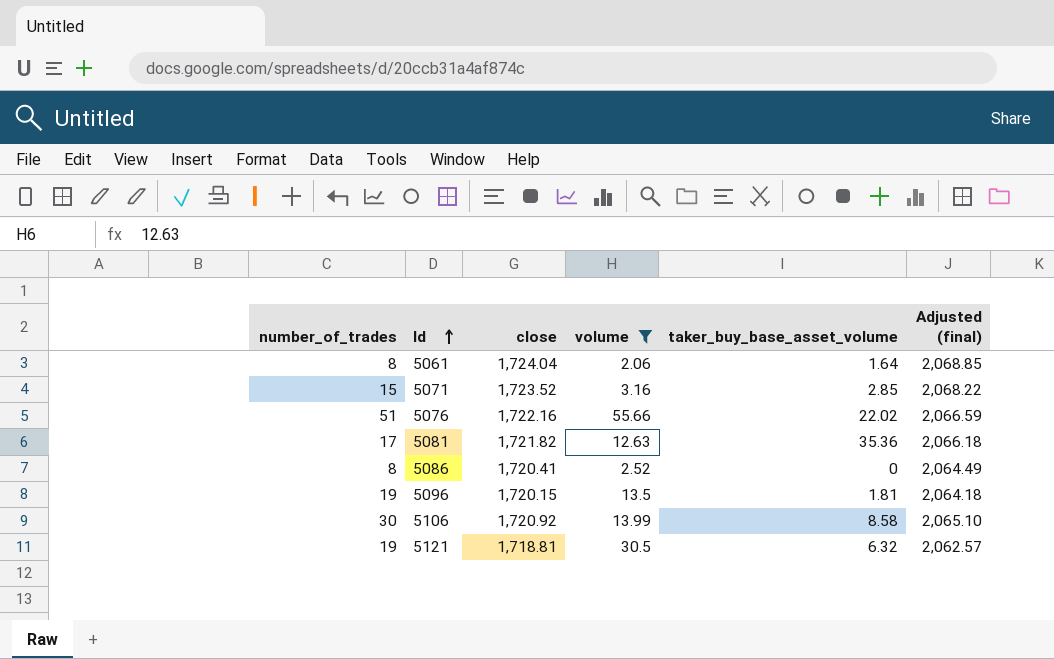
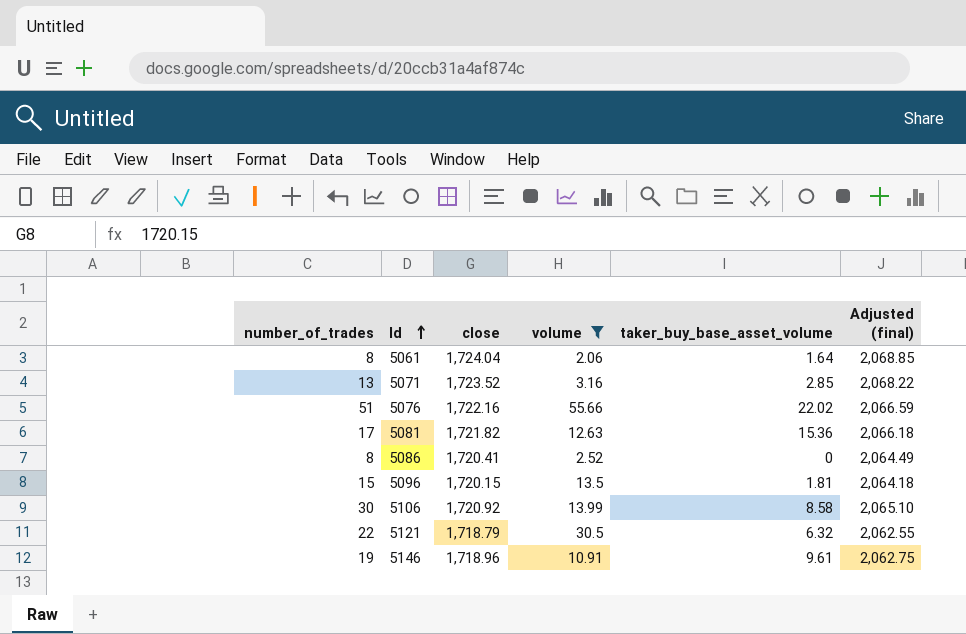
5071 | number_of_trades: 15 -> 13
5081 | taker_buy_base_asset_volume: 35.36 -> 15.36
5096 | number_of_trades: 19 -> 15
5121 | number_of_trades: 19 -> 22
5121 | close: 1,718.81 -> 1,718.79
5121 | Adjusted (final): 2,062.57 -> 2,062.55
row 5146: none -> 19 | 1,718.96 | 10.91 | 9.61 | 2,062.75

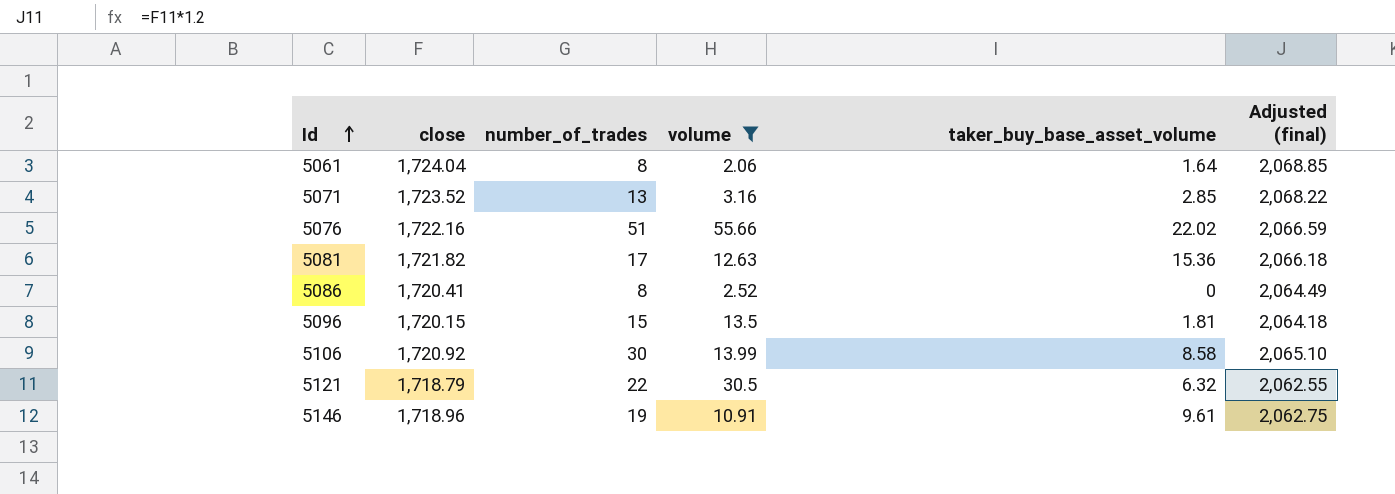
column number_of_trades | position: 1 -> 3

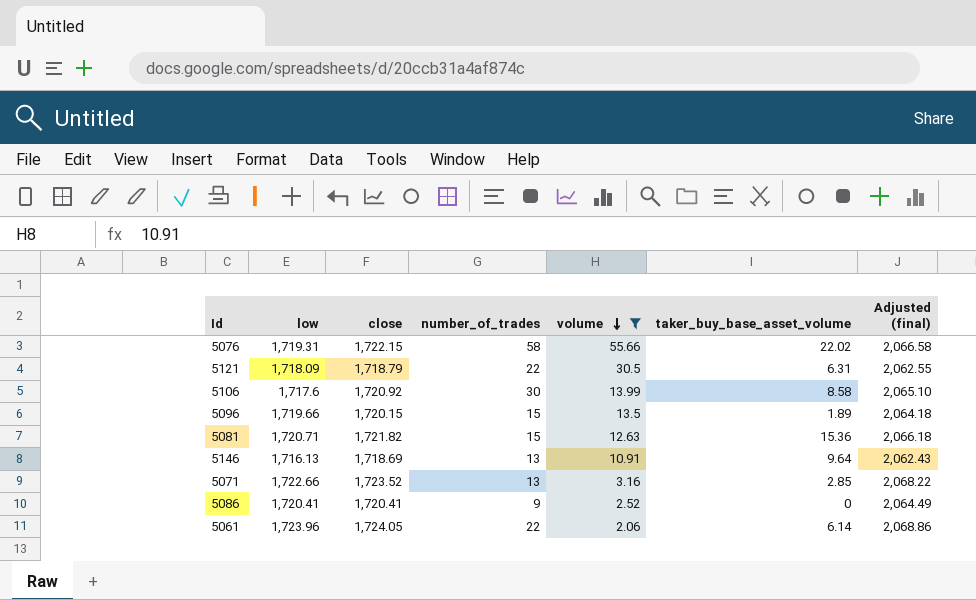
row order: Id ascending -> volume descending
column low | position: none -> 2
5076 | close: 1,722.16 -> 1,722.15
5076 | number_of_trades: 51 -> 58
5076 | Adjusted (final): 2,066.59 -> 2,066.58
5121 | taker_buy_base_asset_volume: 6.32 -> 6.31
5096 | taker_buy_base_asset_volume: 1.81 -> 1.89
5081 | number_of_trades: 17 -> 15
5146 | close: 1,718.96 -> 1,718.69
5146 | number_of_trades: 19 -> 13
5146 | taker_buy_base_asset_volume: 9.61 -> 9.64
5146 | Adjusted (final): 2,062.75 -> 2,062.43
5086 | number_of_trades: 8 -> 9
5061 | close: 1,724.04 -> 1,724.05
5061 | number_of_trades: 8 -> 22
5061 | taker_buy_base_asset_volume: 1.64 -> 6.14
5061 | Adjusted (final): 2,068.85 -> 2,068.86

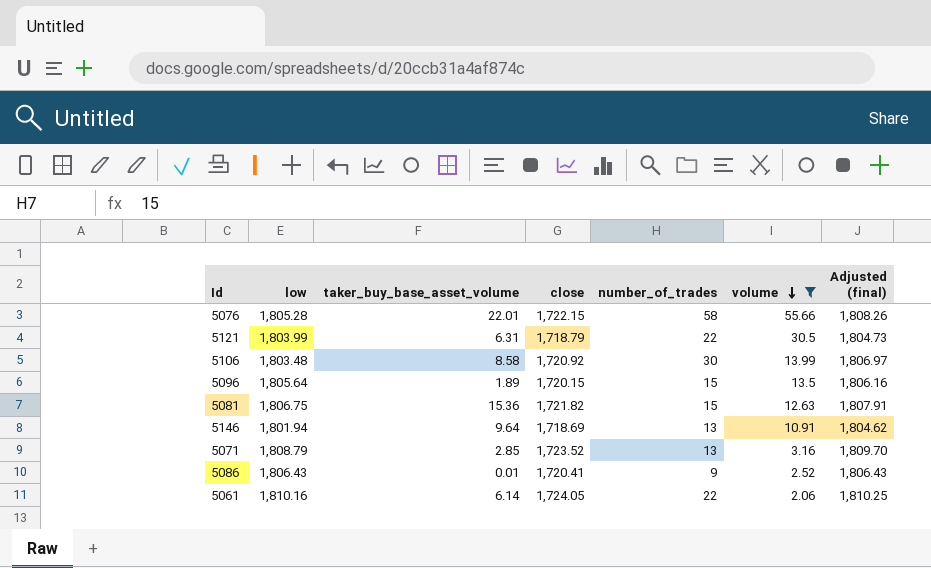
column taker_buy_base_asset_volume | position: 6 -> 3
column Adjusted (final) | formula: [close] * 1.2 -> [close] * 1.05
5076 | low: 1,719.31 -> 1,805.28
5076 | taker_buy_base_asset_volume: 22.02 -> 22.01
5121 | low: 1,718.09 -> 1,803.99
5106 | low: 1,717.6 -> 1,803.48
5096 | low: 1,719.66 -> 1,805.64
5081 | low: 1,720.71 -> 1,806.75
5146 | low: 1,716.13 -> 1,801.94
5071 | low: 1,722.66 -> 1,808.79
5086 | low: 1,720.41 -> 1,806.43
5086 | taker_buy_base_asset_volume: 0 -> 0.01
5061 | low: 1,723.96 -> 1,810.16

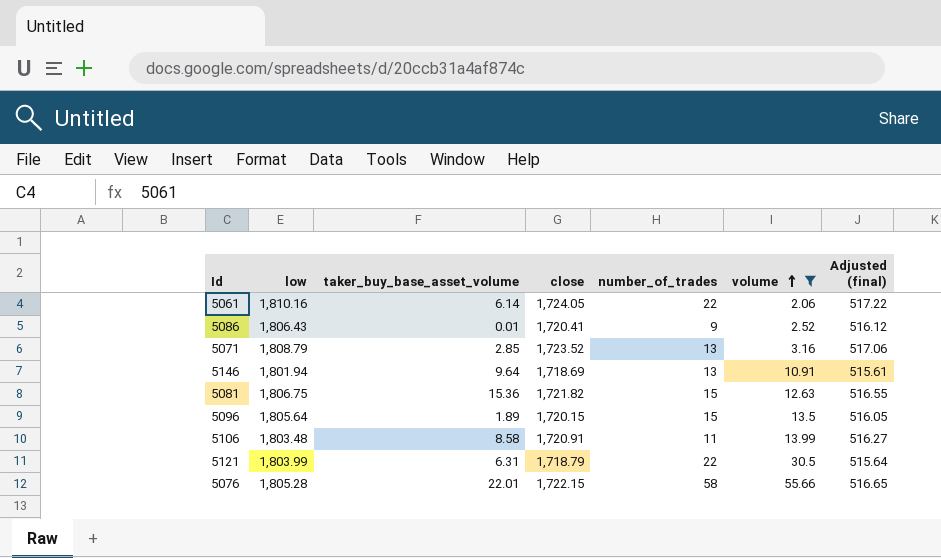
row order: volume descending -> volume ascending
column Adjusted (final) | formula: [close] * 1.05 -> [close] * 0.3
5106 | close: 1,720.92 -> 1,720.91
5106 | number_of_trades: 30 -> 11

